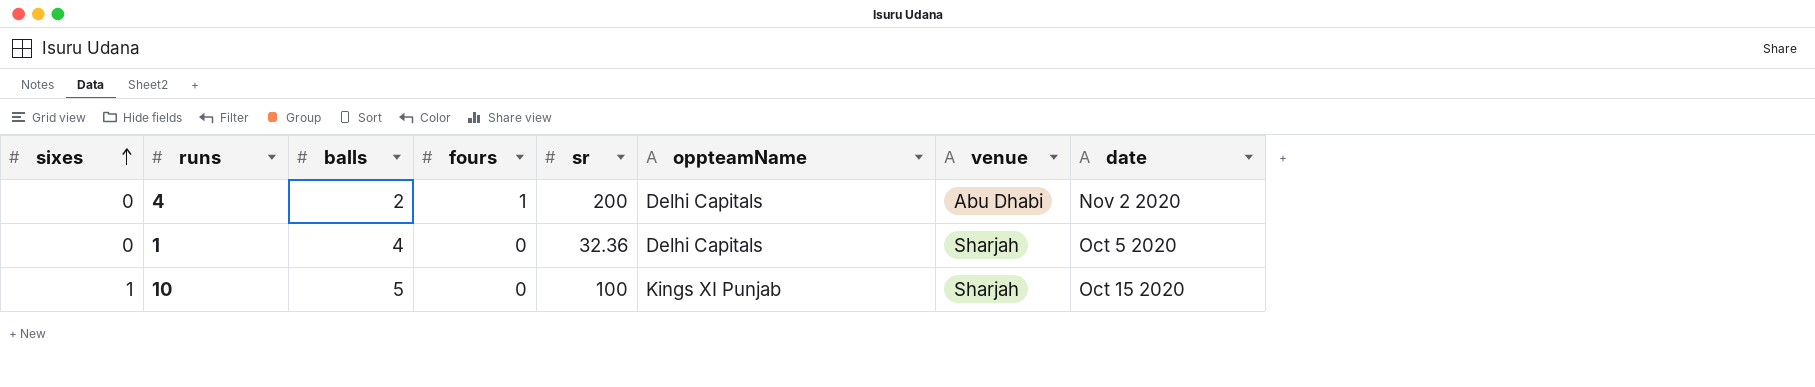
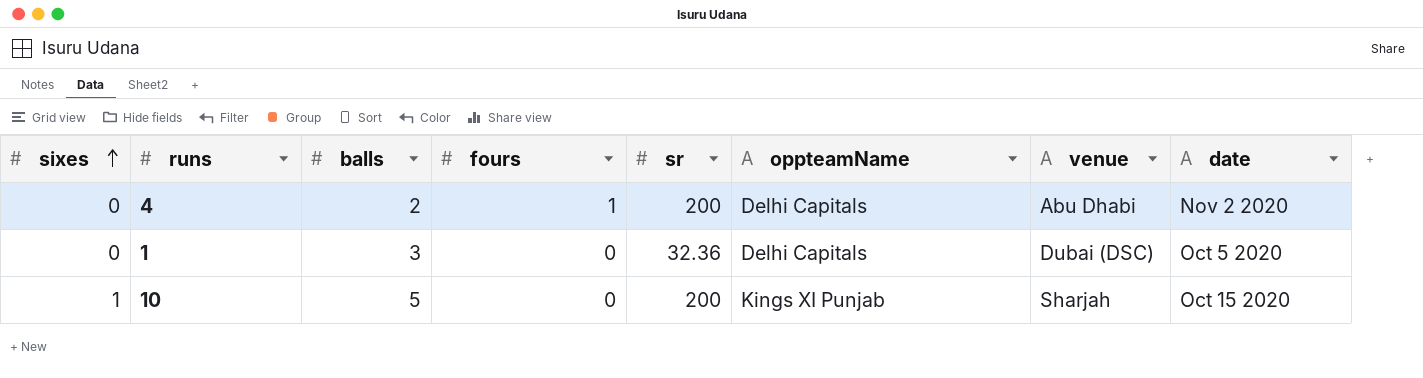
1 | balls: 4 -> 3
1 | venue: Sharjah -> Dubai (DSC)
10 | sr: 100 -> 200

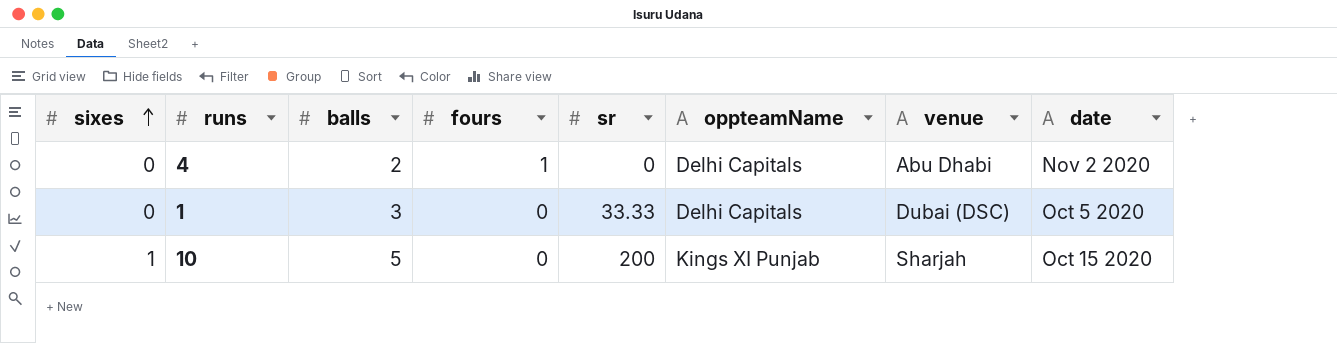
4 | sr: 200 -> 0
1 | sr: 32.36 -> 33.33

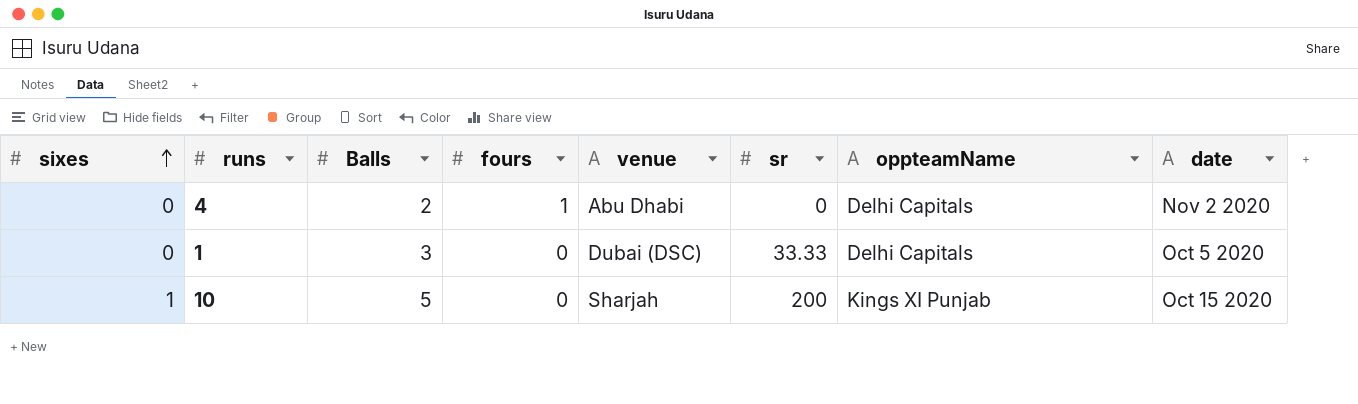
column name: balls -> Balls
column venue | position: 7 -> 5

